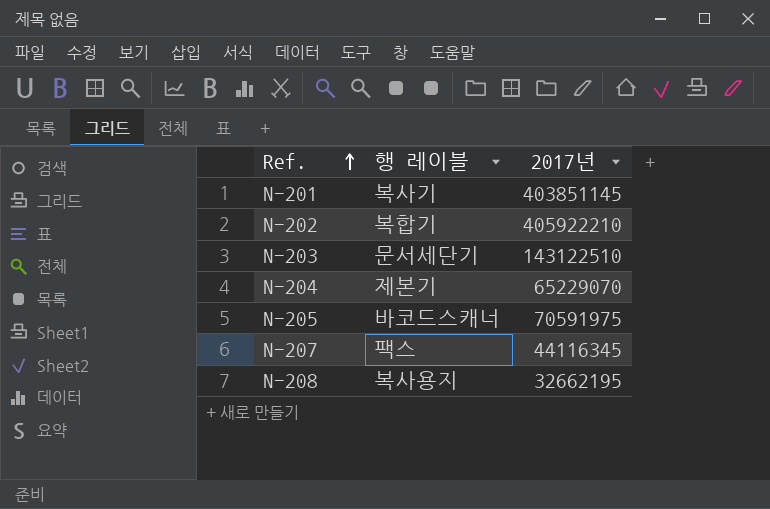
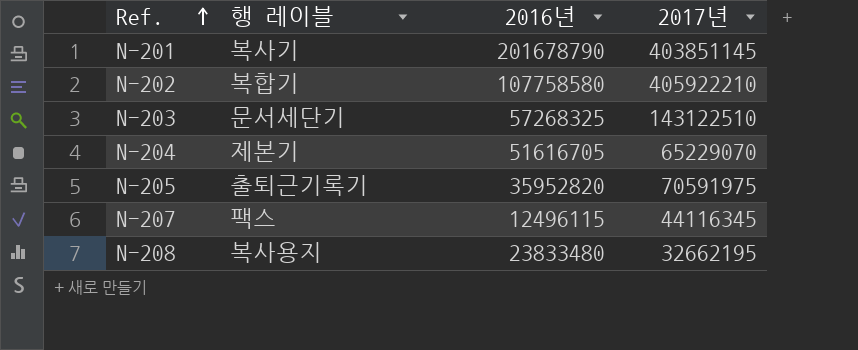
column 2016년 | position: none -> 3
N-205 | 행 레이블: 바코드스캐너 -> 출퇴근기록기

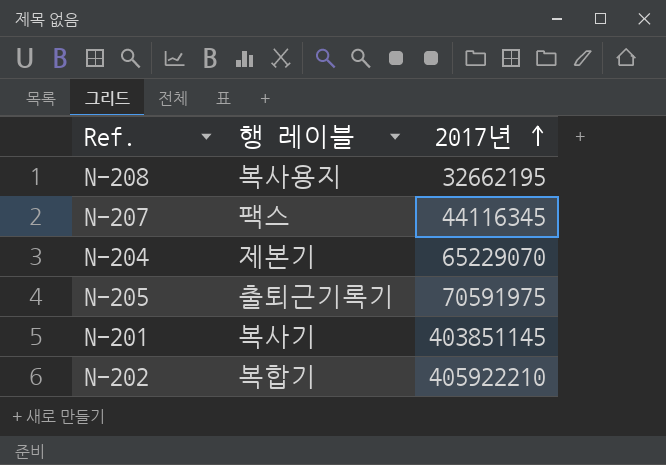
row order: Ref. ascending -> 2017년 ascending
column 2016년 | position: 3 -> none
row N-203: 문서세단기 | 57268325 | 143122510 -> none

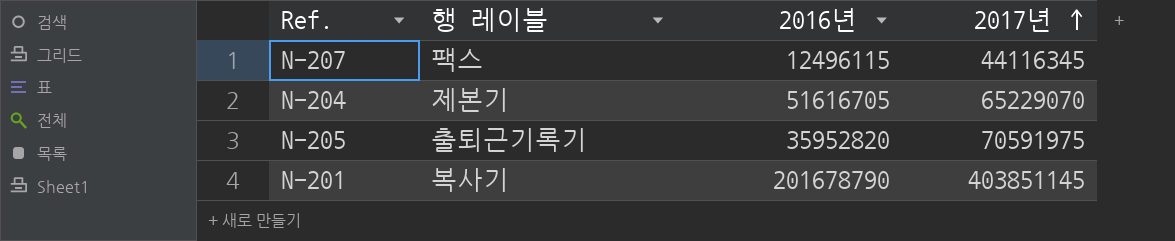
column 2016년 | position: none -> 3
row N-208: 복사용지 | 32662195 -> none
row N-202: 복합기 | 405922210 -> none

